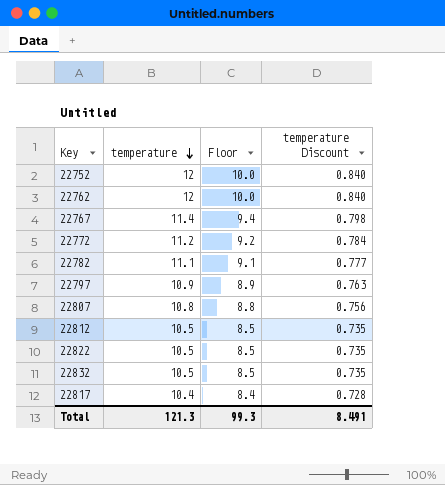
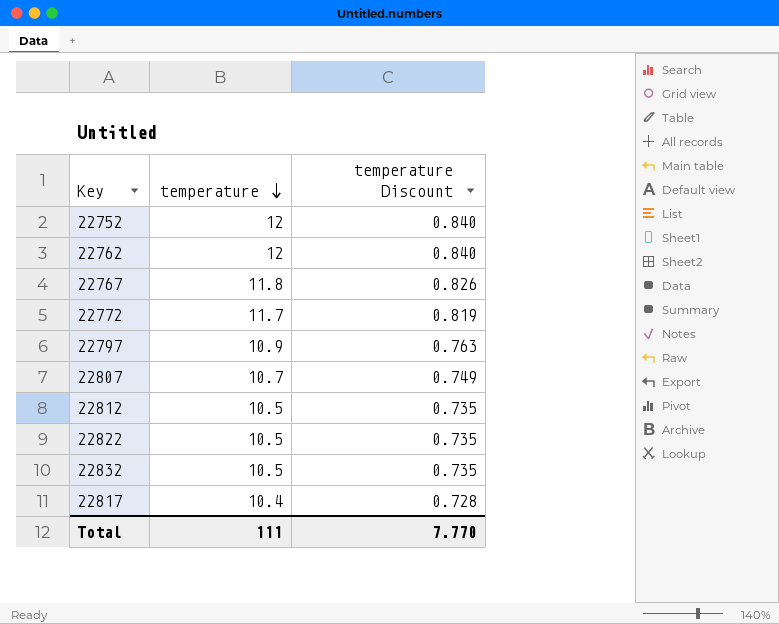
column Floor | formula: [temperature] - 2 -> none
row 22782: 11.1 | 9.1 | 0.777 -> none
22767 | temperature: 11.4 -> 11.8
22767 | temperature Discount: 0.798 -> 0.826
22772 | temperature: 11.2 -> 11.7
22772 | temperature Discount: 0.784 -> 0.819
22807 | temperature: 10.8 -> 10.7
22807 | temperature Discount: 0.756 -> 0.749
Total | temperature: 121.3 -> 111
Total | temperature Discount: 8.491 -> 7.770

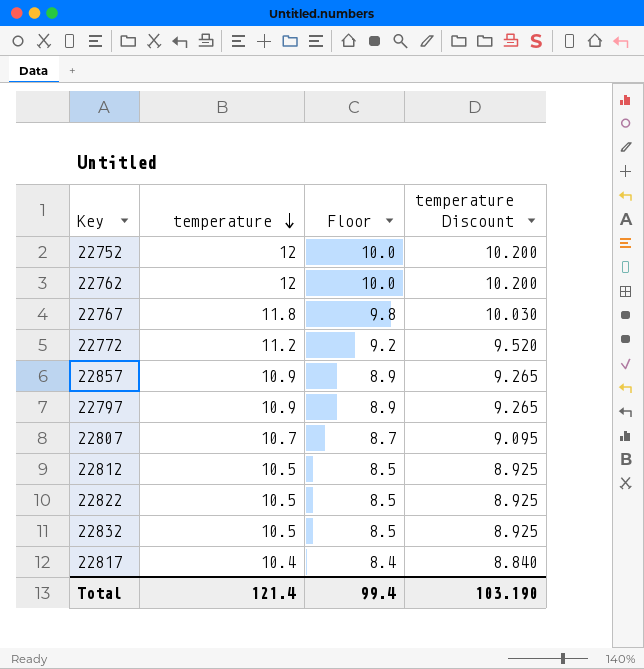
column Floor | formula: none -> [temperature] - 2
column temperature Discount | formula: [temperature] * 0.07 -> [temperature] * 0.85
22772 | temperature: 11.7 -> 11.2
row 22857: none -> 10.9 | 8.9 | 9.265
Total | temperature: 111 -> 121.4
Total | temperature Discount: 7.770 -> 103.190

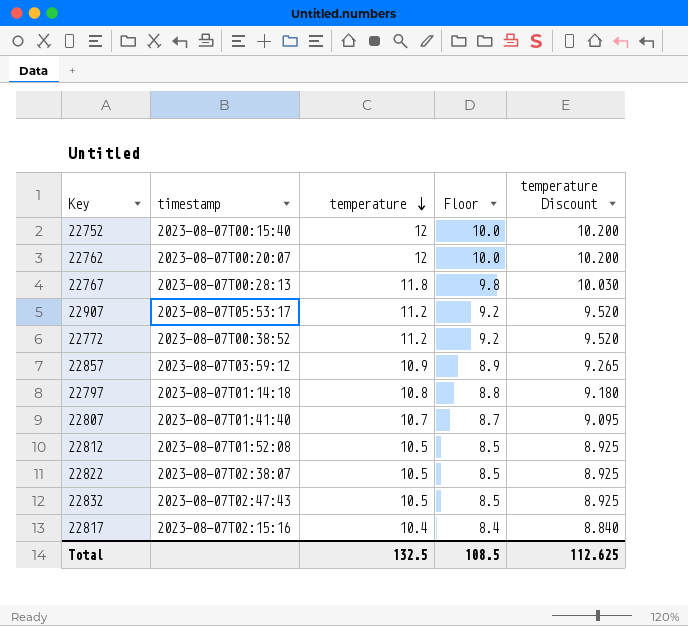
column timestamp | position: none -> 2
row 22907: none -> 2023-08-07T05:53:17 | 11.2 | 9.2 | 9.520
22797 | temperature: 10.9 -> 10.8
22797 | Floor: 8.9 -> 8.8
22797 | temperature Discount: 9.265 -> 9.180
Total | temperature: 121.4 -> 132.5
Total | Floor: 99.4 -> 108.5
Total | temperature Discount: 103.190 -> 112.625

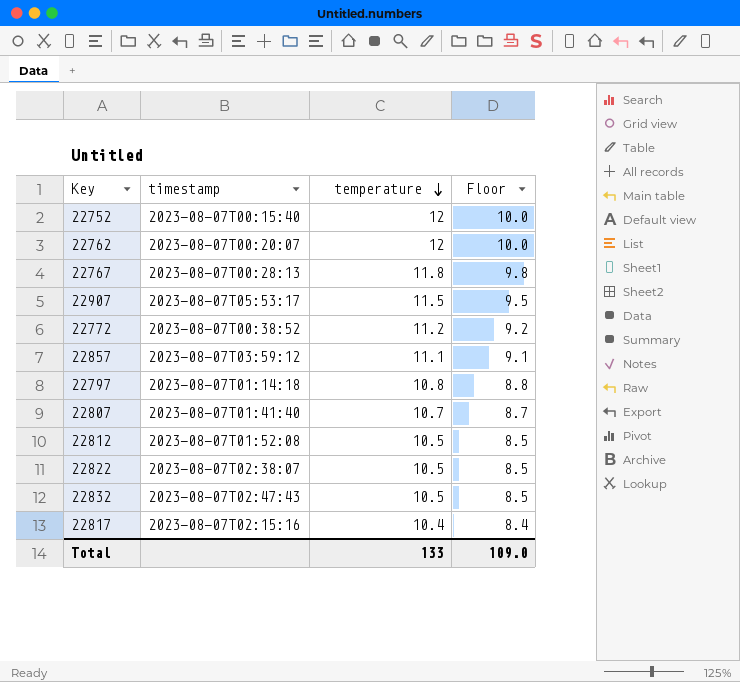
column temperature Discount | formula: [temperature] * 0.85 -> none
22907 | temperature: 11.2 -> 11.5
22907 | Floor: 9.2 -> 9.5
22857 | temperature: 10.9 -> 11.1
22857 | Floor: 8.9 -> 9.1
Total | temperature: 132.5 -> 133
Total | Floor: 108.5 -> 109.0

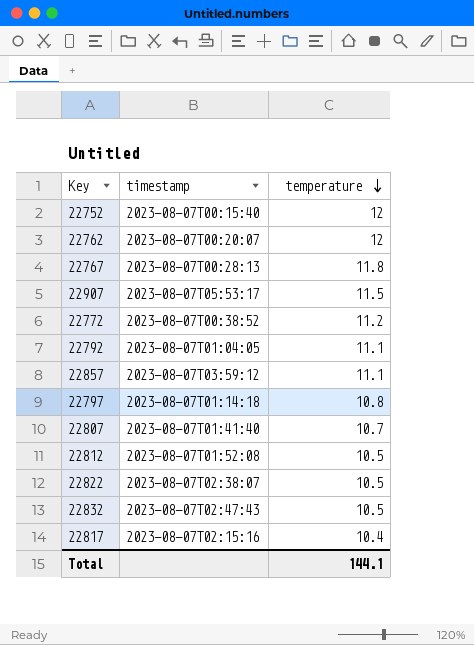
column Floor | formula: [temperature] - 2 -> none
row 22792: none -> 2023-08-07T01:04:05 | 11.1
Total | temperature: 133 -> 144.1

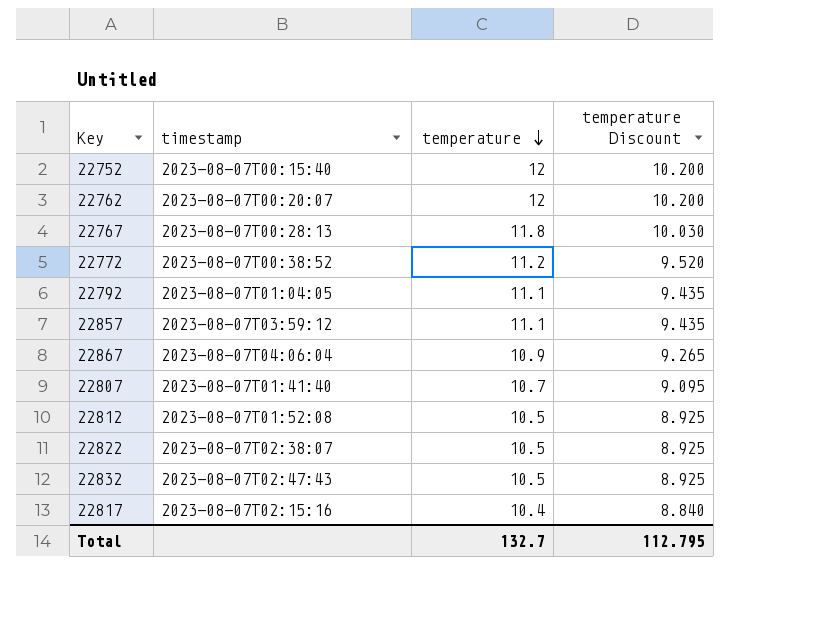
column temperature Discount | formula: none -> [temperature] * 0.85
row 22907: 2023-08-07T05:53:17 | 11.5 -> none
row 22797: 2023-08-07T01:14:18 | 10.8 -> none
row 22867: none -> 2023-08-07T04:06:04 | 10.9 | 9.265
Total | temperature: 144.1 -> 132.7

